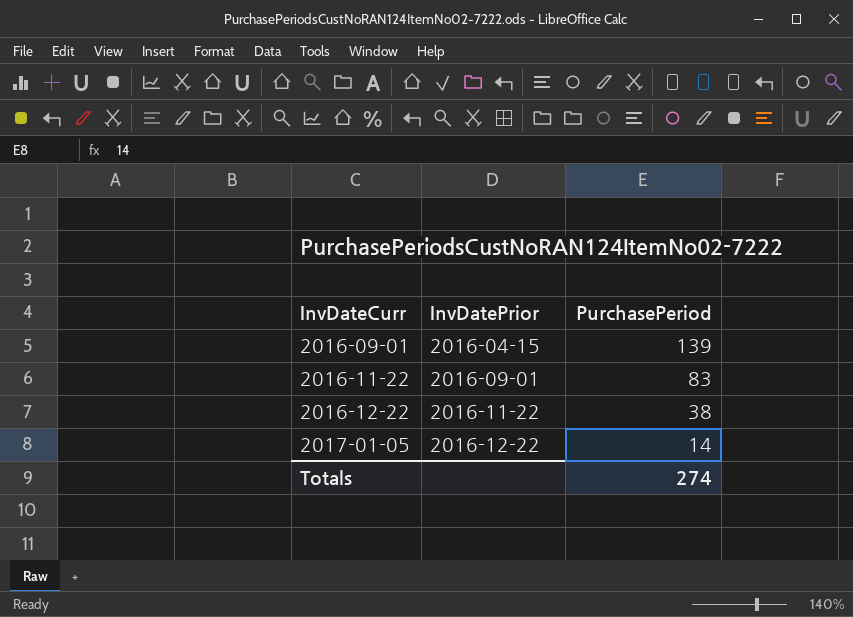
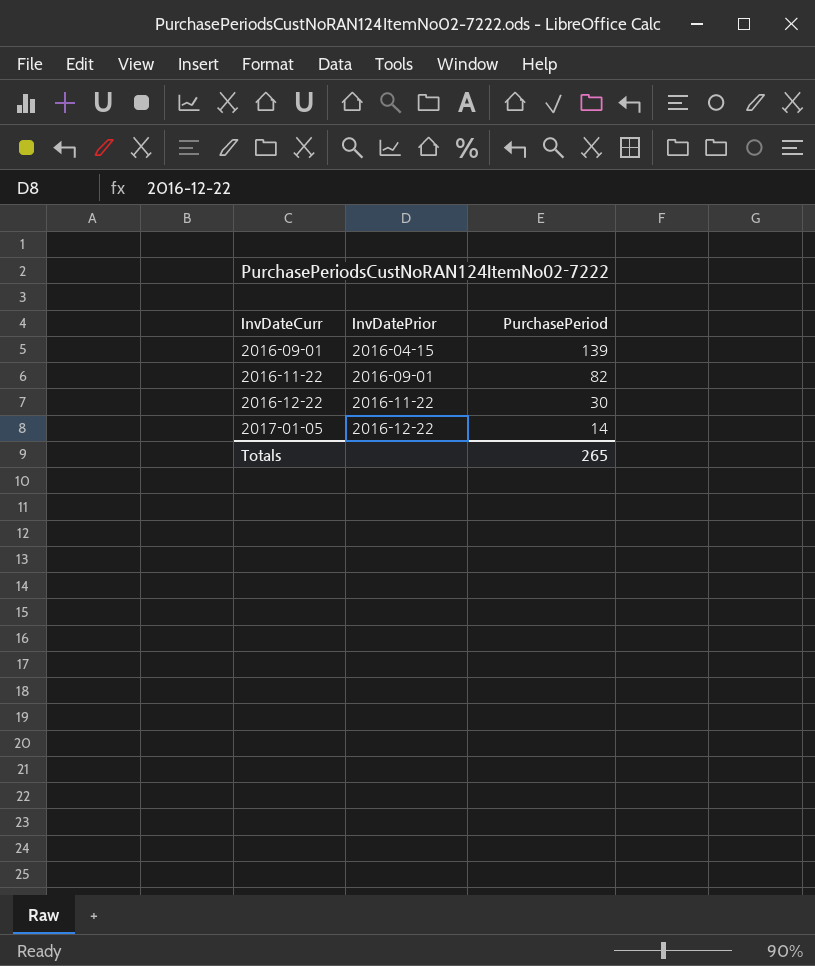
2016-11-22 | PurchasePeriod: 83 -> 82
2016-12-22 | PurchasePeriod: 38 -> 30
Totals | PurchasePeriod: 274 -> 265

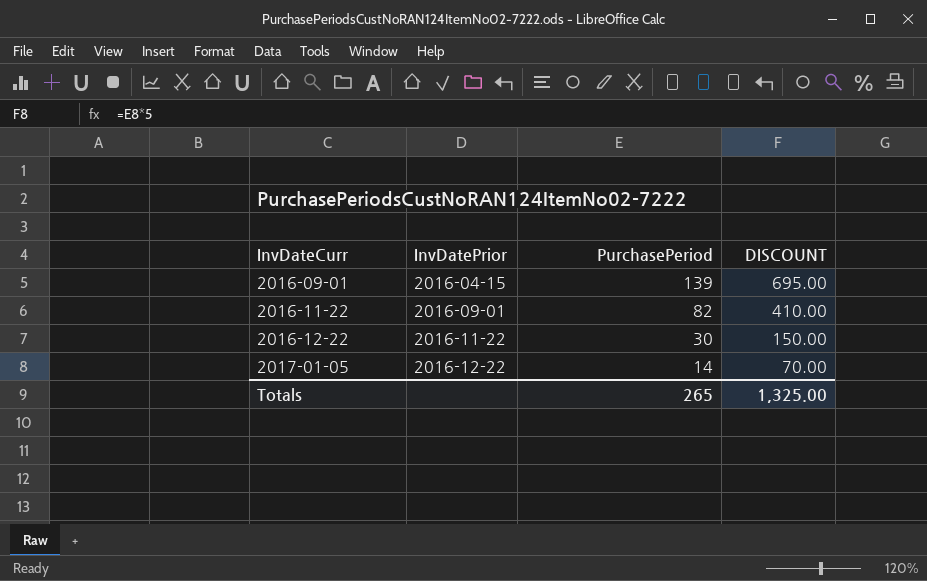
column DISCOUNT | formula: none -> [PurchasePeriod] * 5

